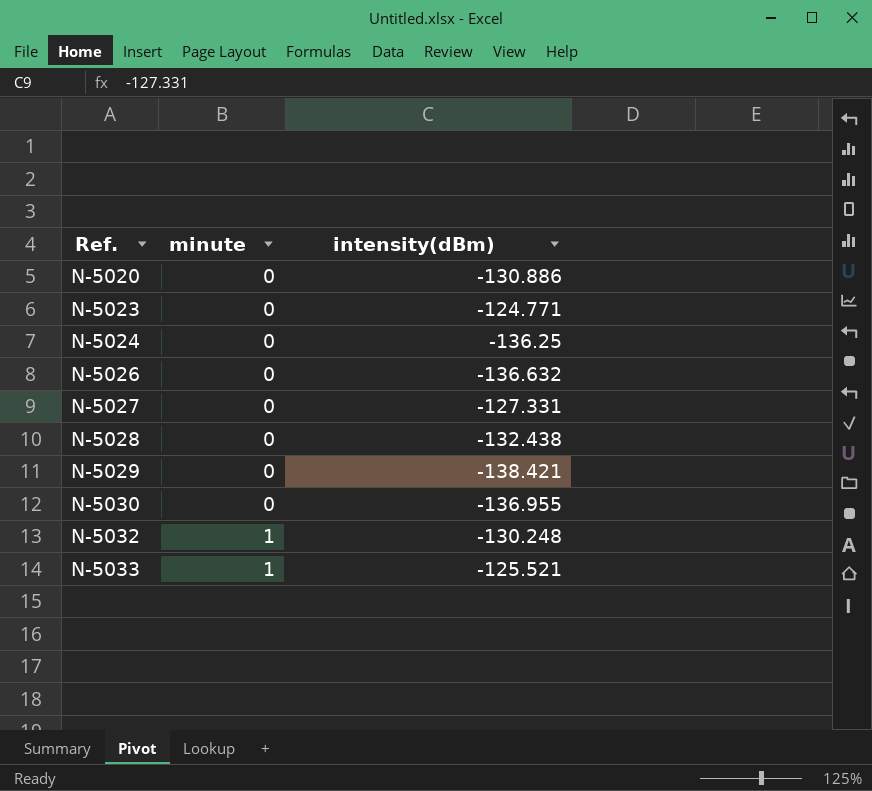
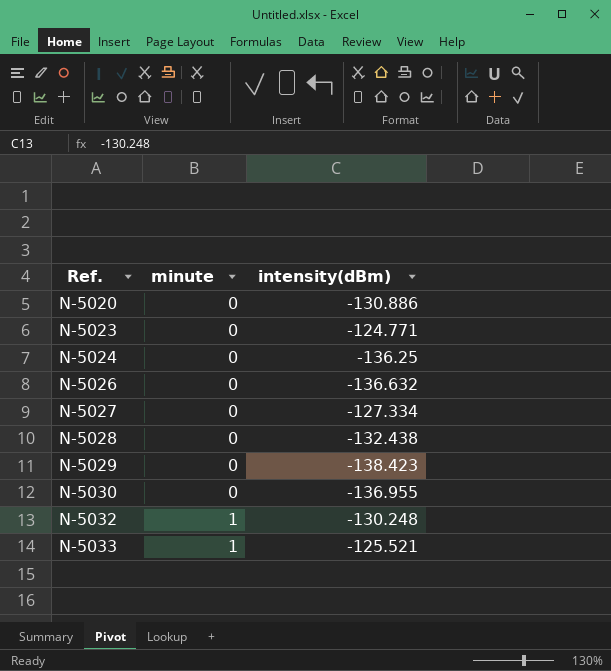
N-5027 | intensity(dBm): -127.331 -> -127.334
N-5029 | intensity(dBm): -138.421 -> -138.423

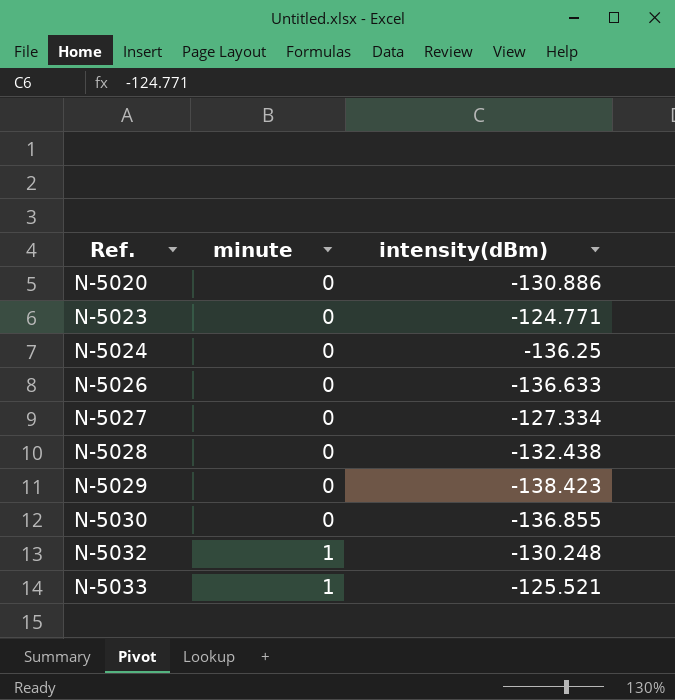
N-5026 | intensity(dBm): -136.632 -> -136.633
N-5030 | intensity(dBm): -136.955 -> -136.855

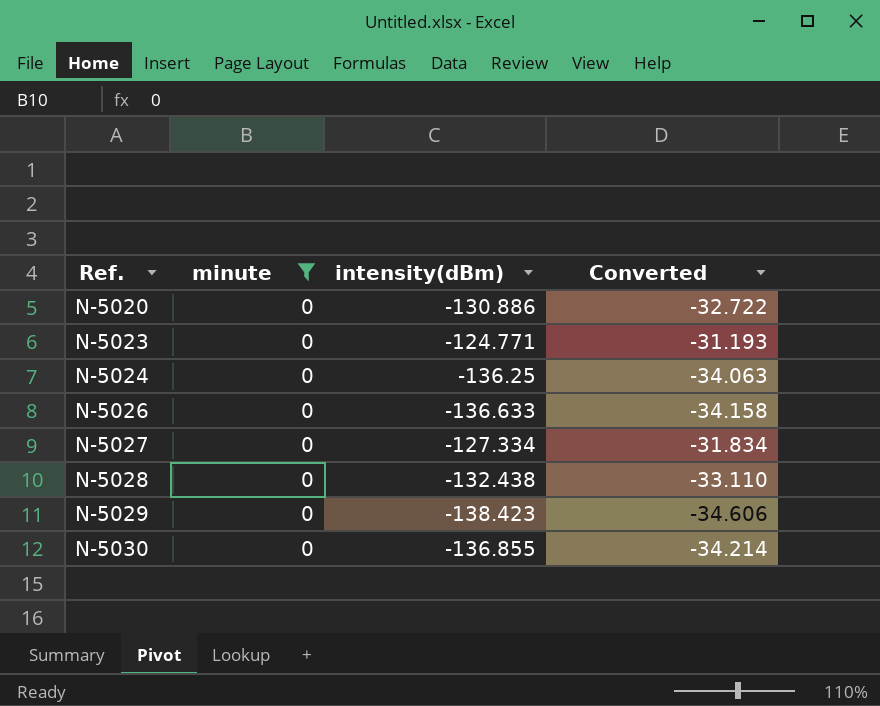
filter: none -> minute = 0
column Converted | formula: none -> [intensity(dBm)] * 0.25

